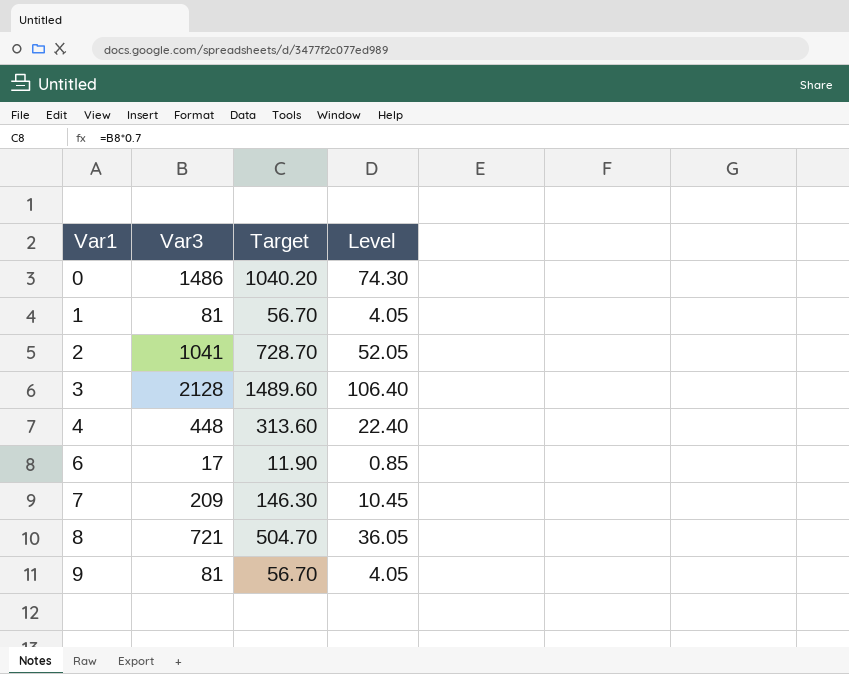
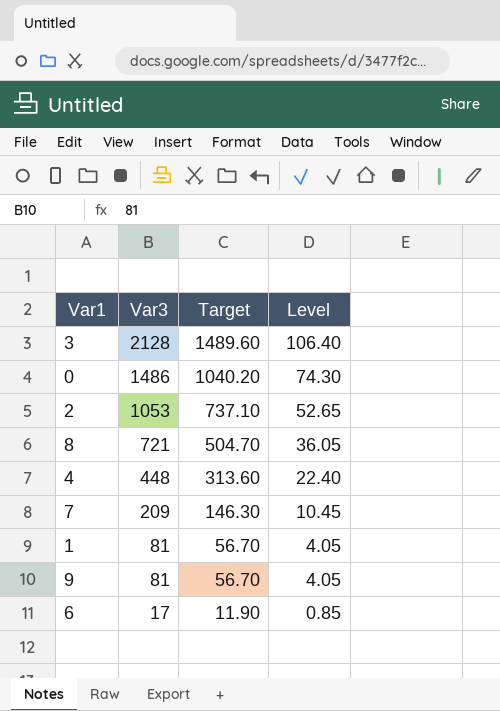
row order: Var1 ascending -> Var3 descending
2 | Var3: 1041 -> 1053
2 | Target: 728.70 -> 737.10
2 | Level: 52.05 -> 52.65

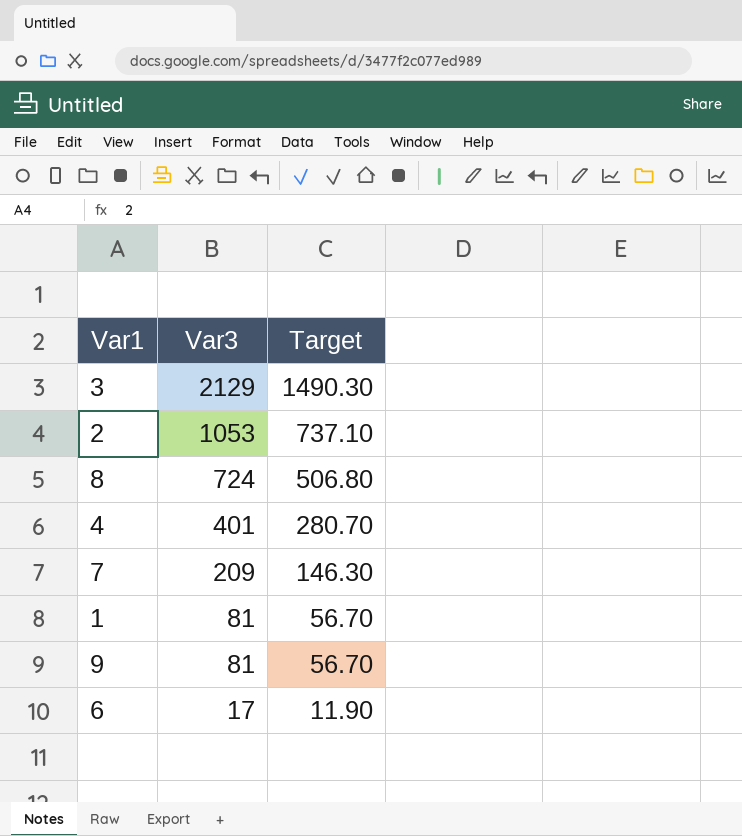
column Level | formula: [Var3] * 0.05 -> none
row 0: 1486 | 1040.20 | 74.30 -> none
3 | Var3: 2128 -> 2129
3 | Target: 1489.60 -> 1490.30
8 | Var3: 721 -> 724
8 | Target: 504.70 -> 506.80
4 | Var3: 448 -> 401
4 | Target: 313.60 -> 280.70

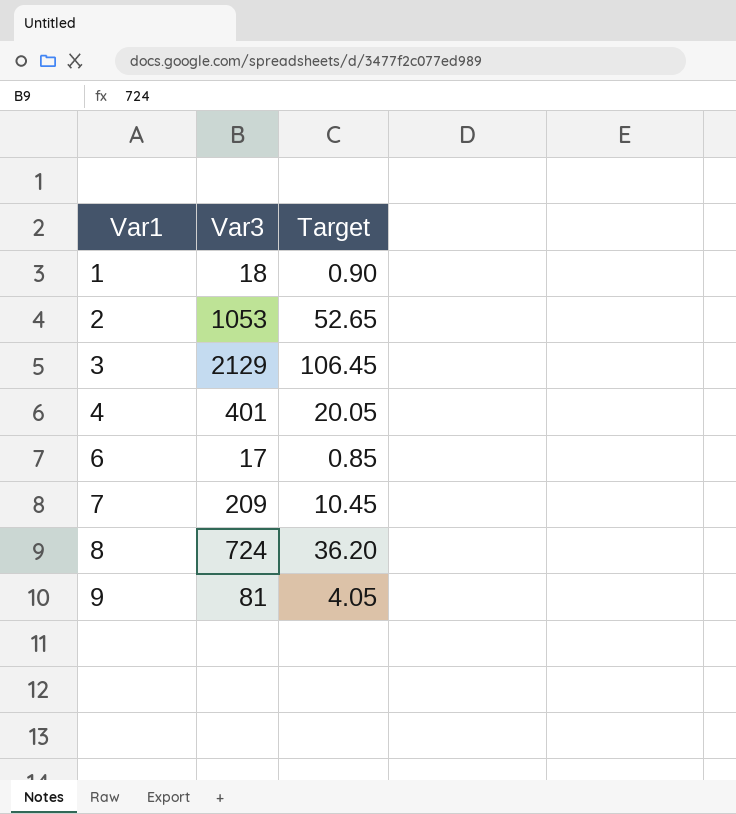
row order: Var3 descending -> Var1 ascending
column Target | formula: [Var3] * 0.7 -> [Var3] * 0.05
1 | Var3: 81 -> 18

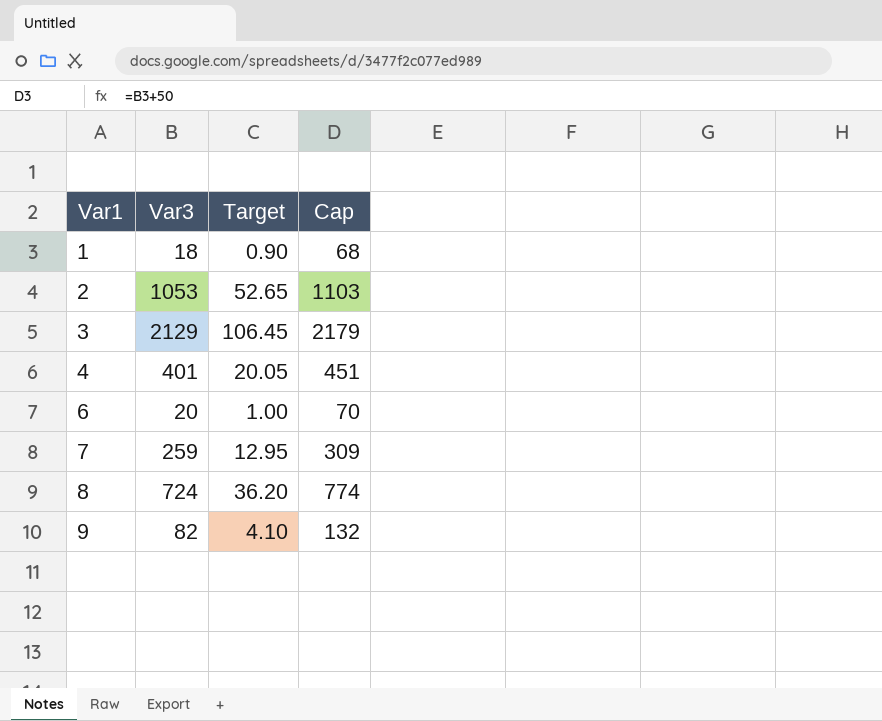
column Cap | formula: none -> [Var3] + 50
6 | Var3: 17 -> 20
6 | Target: 0.85 -> 1.00
7 | Var3: 209 -> 259
7 | Target: 10.45 -> 12.95
9 | Var3: 81 -> 82
9 | Target: 4.05 -> 4.10

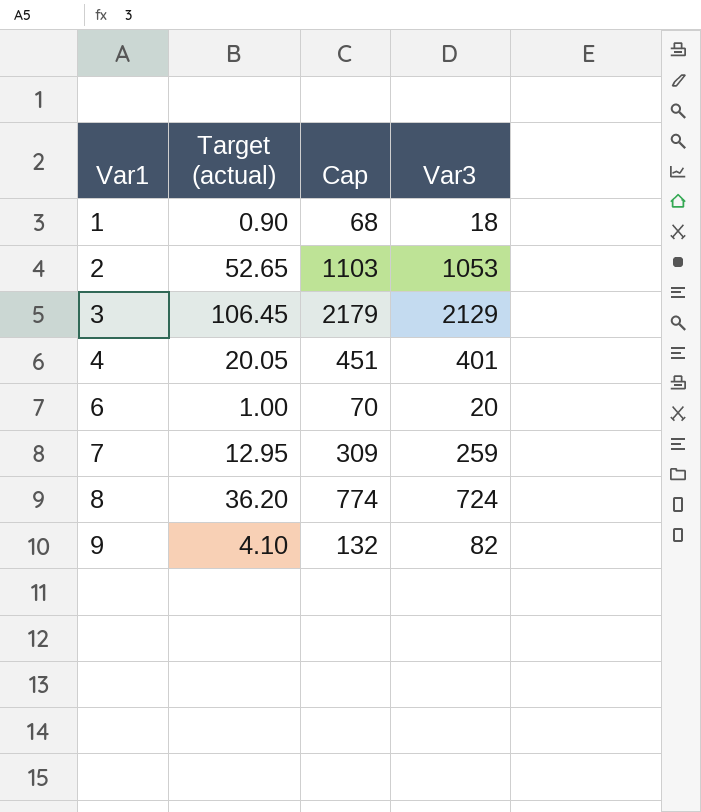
column name: Target -> Target (actual)
column Var3 | position: 2 -> 4

